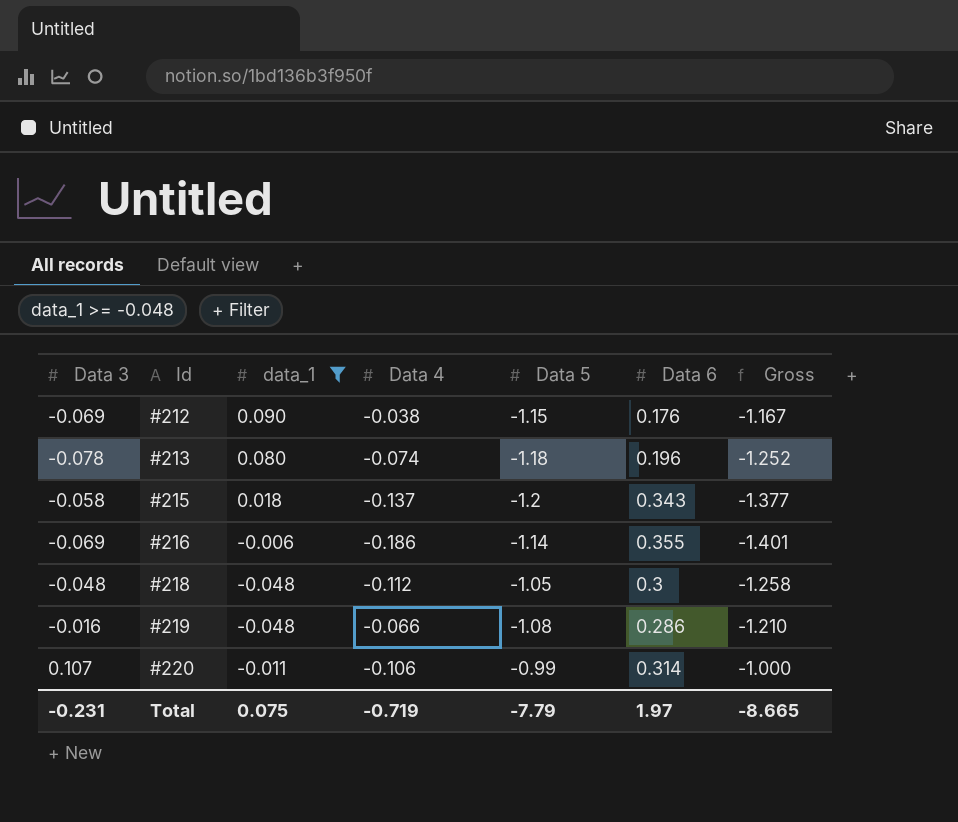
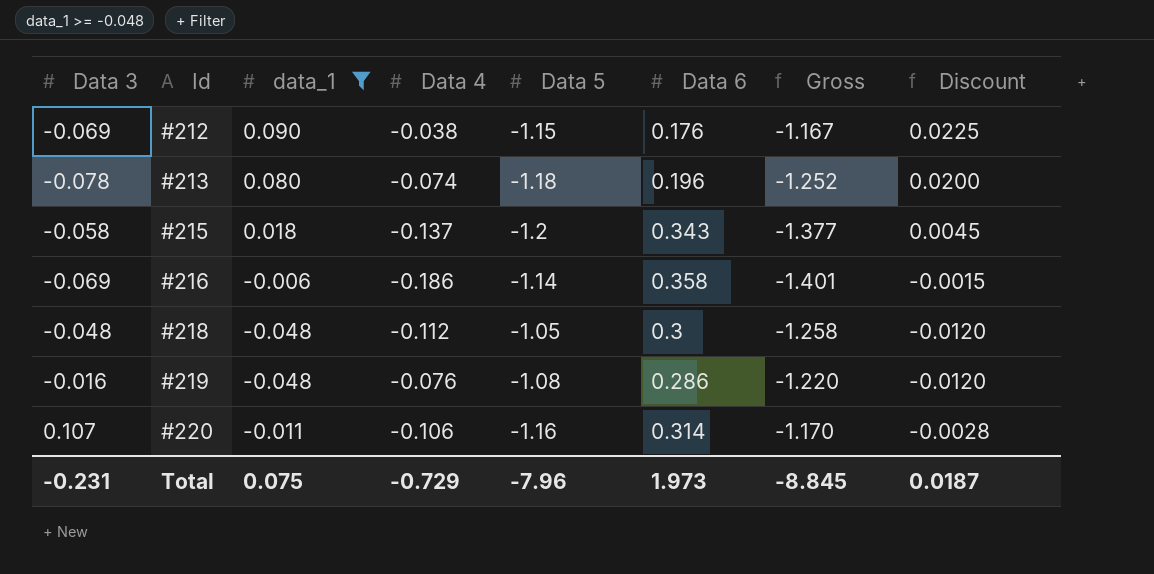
column Discount | formula: none -> [data_1] * 0.25
#216 | Data 6: 0.355 -> 0.358
#219 | Data 4: -0.066 -> -0.076
#219 | Gross: -1.210 -> -1.220
#220 | Data 5: -0.99 -> -1.16
#220 | Gross: -1.000 -> -1.170
Total | Data 4: -0.719 -> -0.729
Total | Data 5: -7.79 -> -7.96
Total | Data 6: 1.97 -> 1.973
Total | Gross: -8.665 -> -8.845

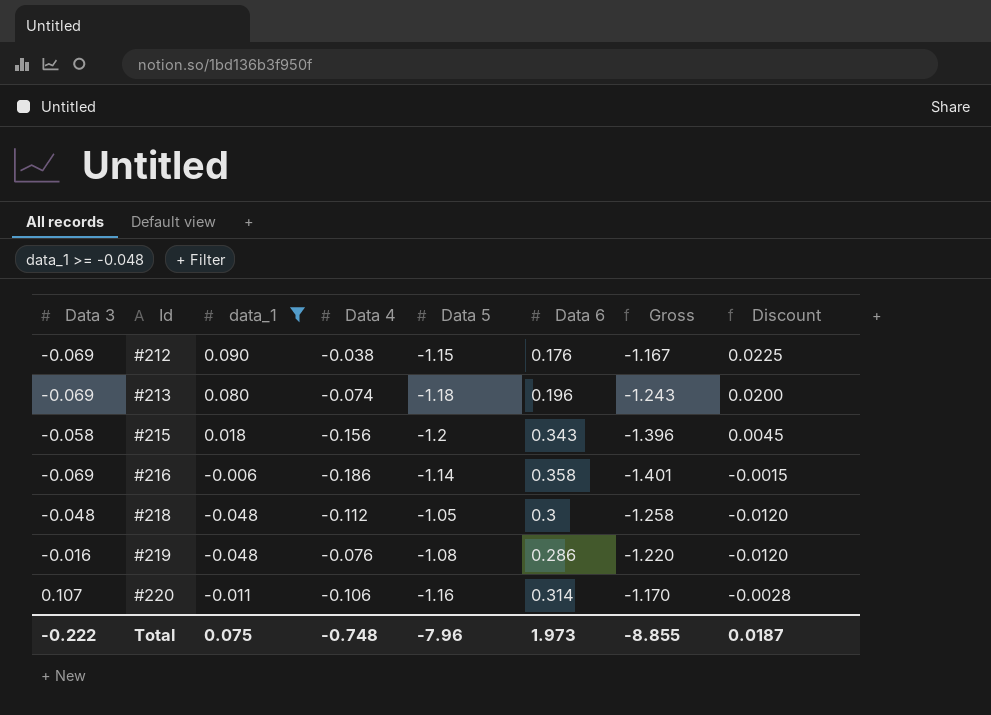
#213 | Data 3: -0.078 -> -0.069
#213 | Gross: -1.252 -> -1.243
#215 | Data 4: -0.137 -> -0.156
#215 | Gross: -1.377 -> -1.396
Total | Data 3: -0.231 -> -0.222
Total | Data 4: -0.729 -> -0.748
Total | Gross: -8.845 -> -8.855

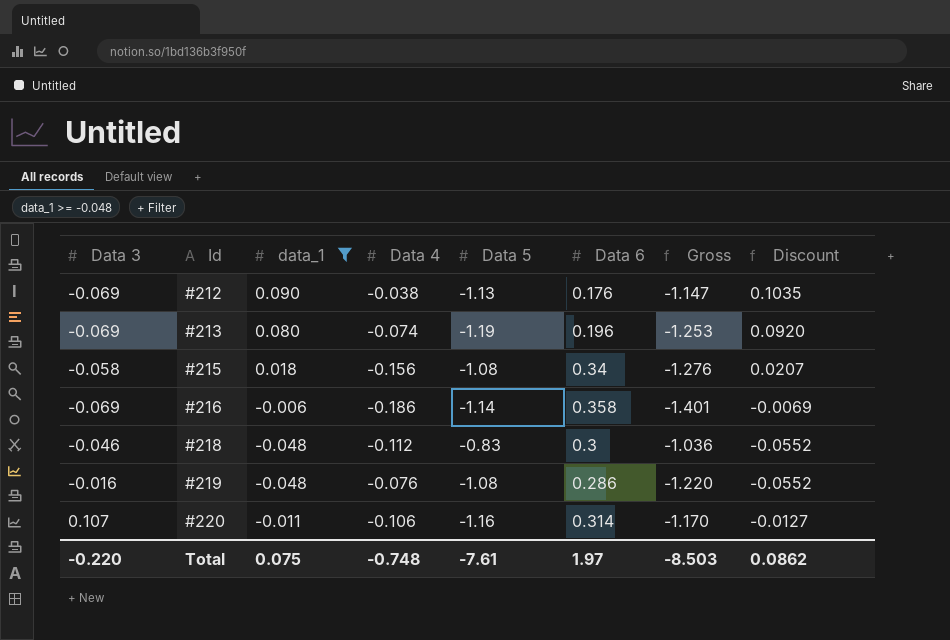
column Discount | formula: [data_1] * 0.25 -> [data_1] * 1.15
#212 | Data 5: -1.15 -> -1.13
#212 | Gross: -1.167 -> -1.147
#213 | Data 5: -1.18 -> -1.19
#213 | Gross: -1.243 -> -1.253
#215 | Data 5: -1.2 -> -1.08
#215 | Data 6: 0.343 -> 0.34
#215 | Gross: -1.396 -> -1.276
#218 | Data 3: -0.048 -> -0.046
#218 | Data 5: -1.05 -> -0.83
#218 | Gross: -1.258 -> -1.036
Total | Data 3: -0.222 -> -0.220
Total | Data 5: -7.96 -> -7.61
Total | Data 6: 1.973 -> 1.97
Total | Gross: -8.855 -> -8.503
Total | Discount: 0.0187 -> 0.0862

